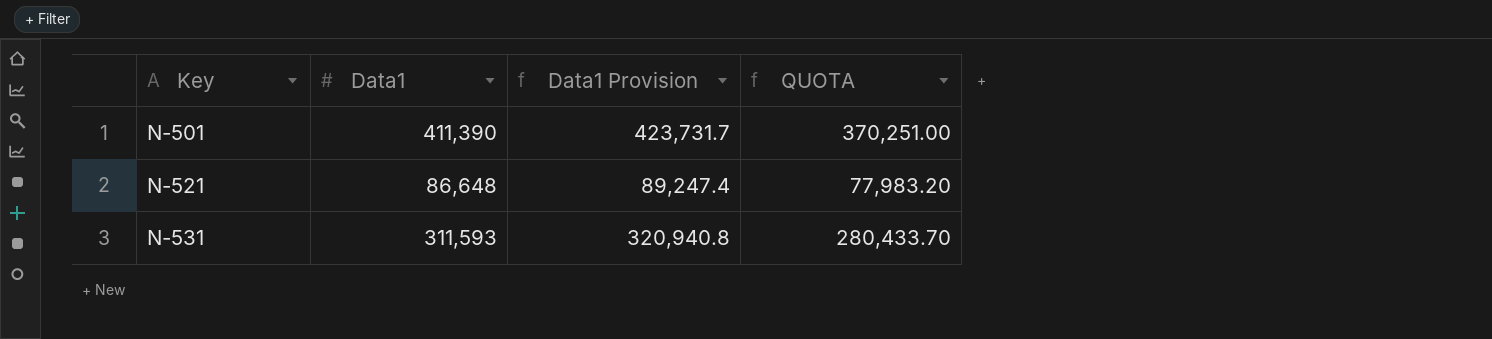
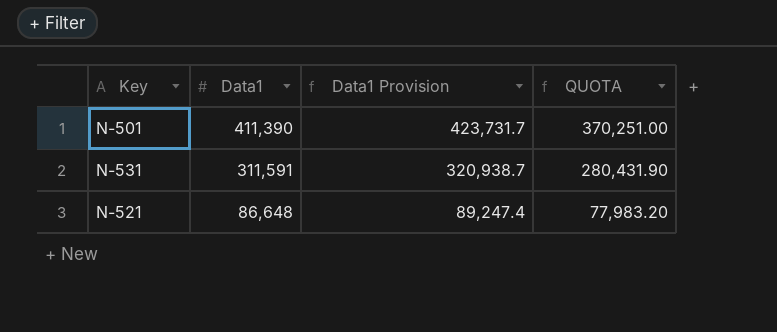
row order: Key ascending -> Data1 descending
N-531 | Data1: 311,593 -> 311,591
N-531 | Data1 Provision: 320,940.8 -> 320,938.7
N-531 | QUOTA: 280,433.70 -> 280,431.90

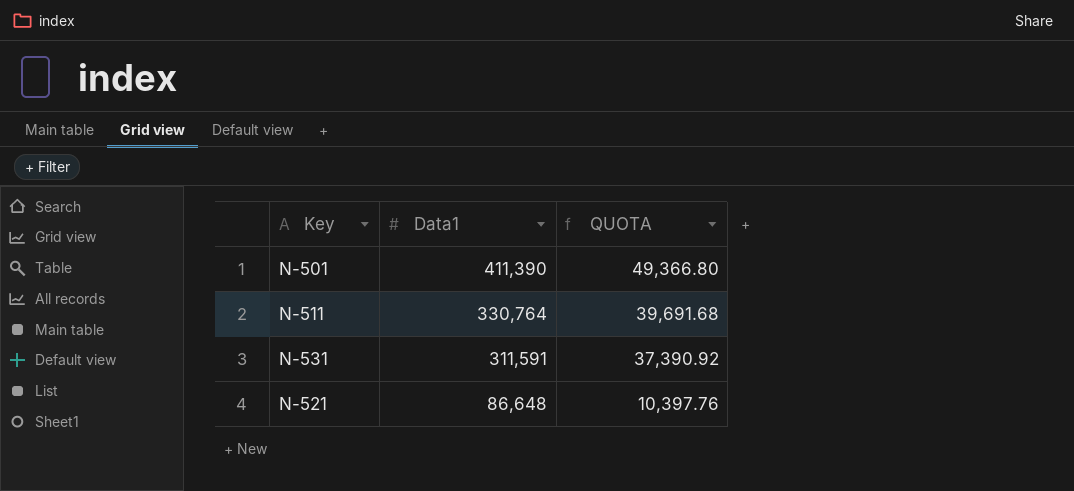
column Data1 Provision | formula: [Data1] * 1.03 -> none
column QUOTA | formula: [Data1] * 0.9 -> [Data1] * 0.12
row N-511: none -> 330,764 | 39,691.68

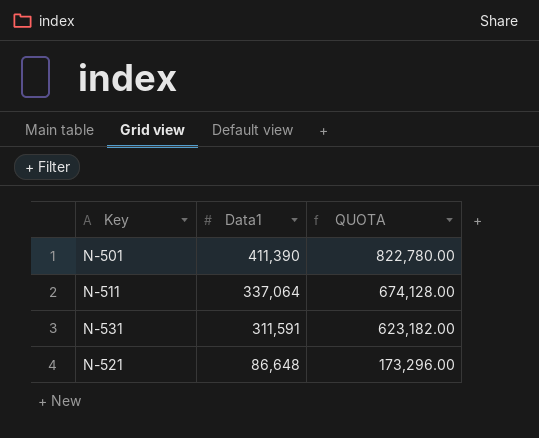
column QUOTA | formula: [Data1] * 0.12 -> [Data1] * 2
N-511 | Data1: 330,764 -> 337,064

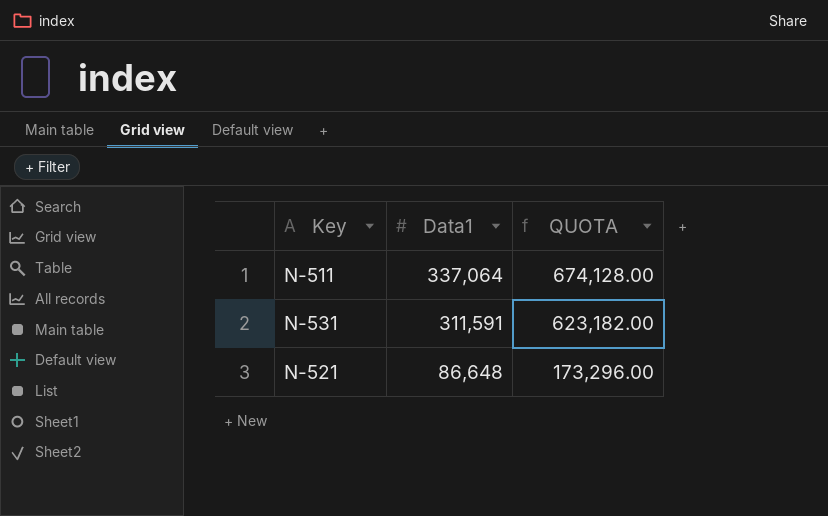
row N-501: 411,390 | 822,780.00 -> none

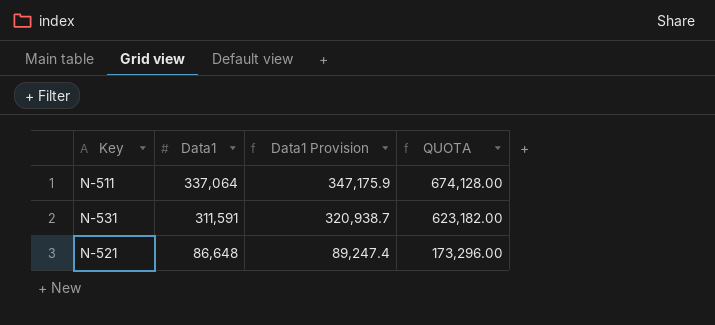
column Data1 Provision | formula: none -> [Data1] * 1.03

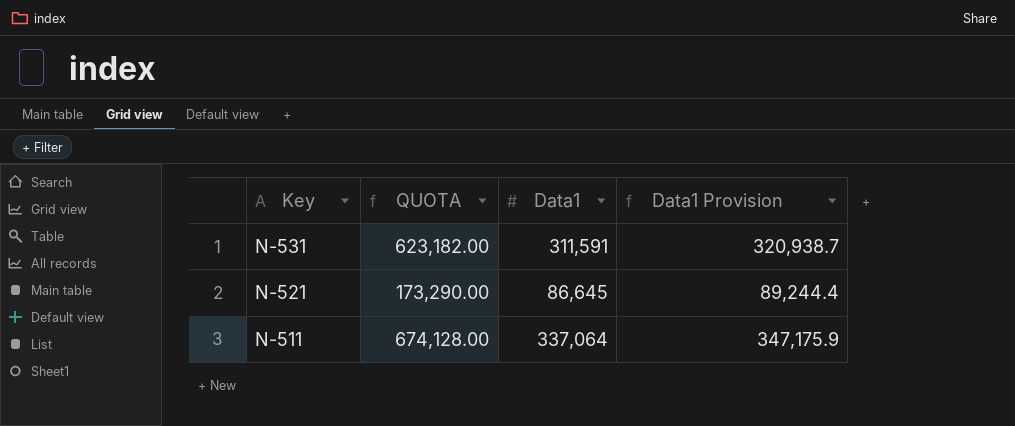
row order: Data1 descending -> Key descending
column QUOTA | position: 4 -> 2
N-521 | QUOTA: 173,296.00 -> 173,290.00
N-521 | Data1: 86,648 -> 86,645
N-521 | Data1 Provision: 89,247.4 -> 89,244.4

